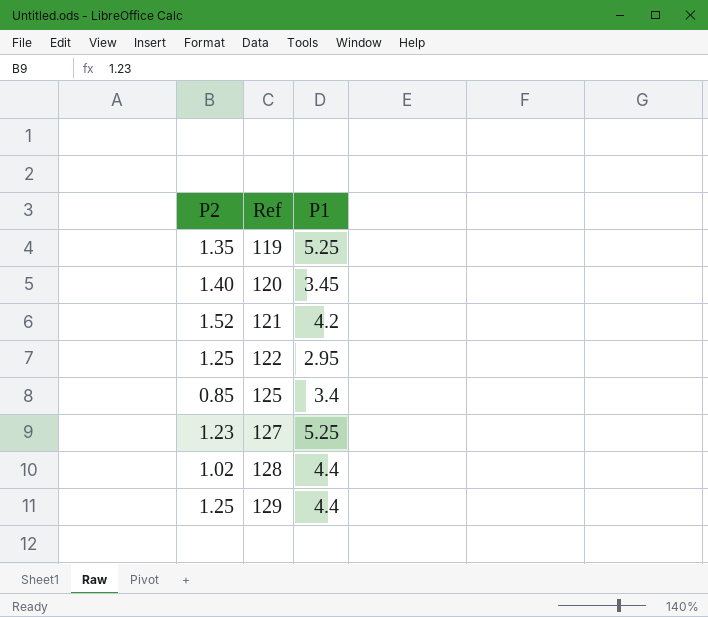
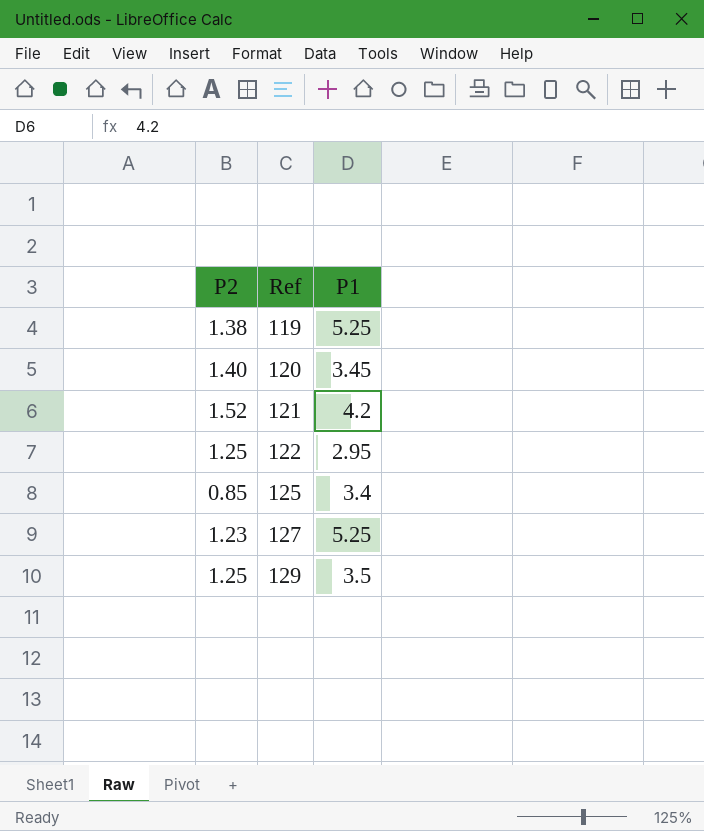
row 128: 1.02 | 4.4 -> none
119 | P2: 1.35 -> 1.38
129 | P1: 4.4 -> 3.5

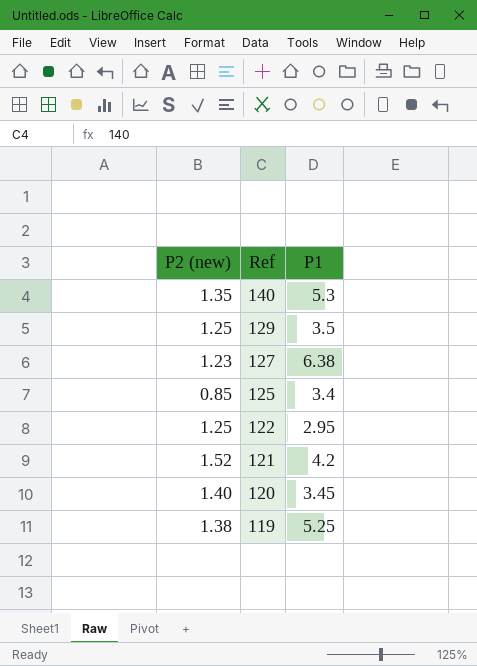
row order: Ref ascending -> Ref descending
column name: P2 -> P2 (new)
row 140: none -> 1.35 | 5.3
127 | P1: 5.25 -> 6.38

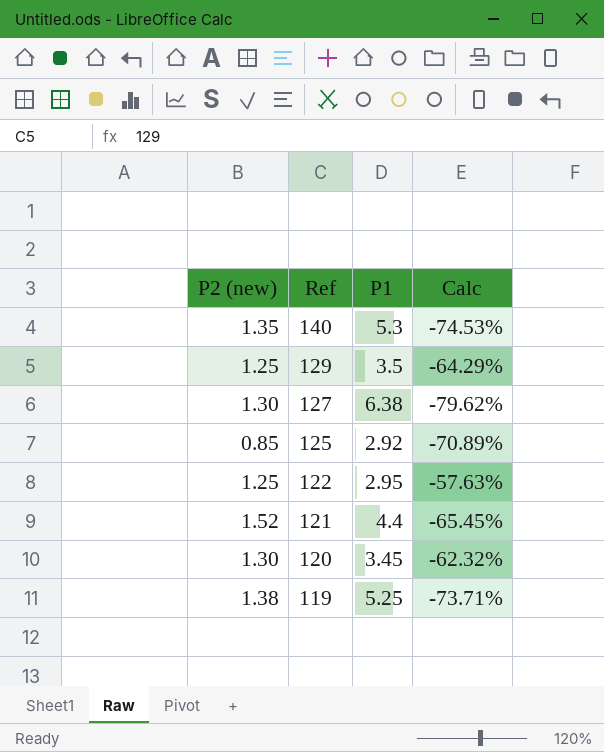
column Calc | formula: none -> ([P2 (new)] - [P1]) / [P1]
127 | P2 (new): 1.23 -> 1.30
125 | P1: 3.4 -> 2.92
121 | P1: 4.2 -> 4.4
120 | P2 (new): 1.40 -> 1.30

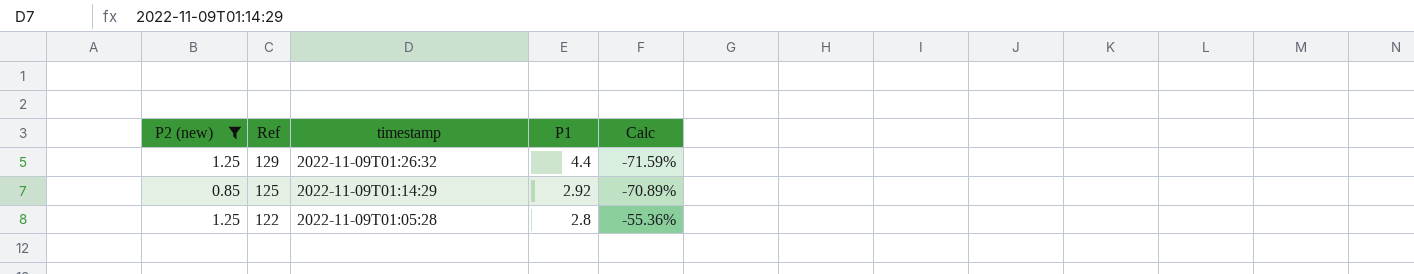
filter: none -> P2 (new) <= 1.25
column timestamp | position: none -> 3
129 | P1: 3.5 -> 4.4
129 | Calc: -64.29% -> -71.59%
122 | P1: 2.95 -> 2.8
122 | Calc: -57.63% -> -55.36%

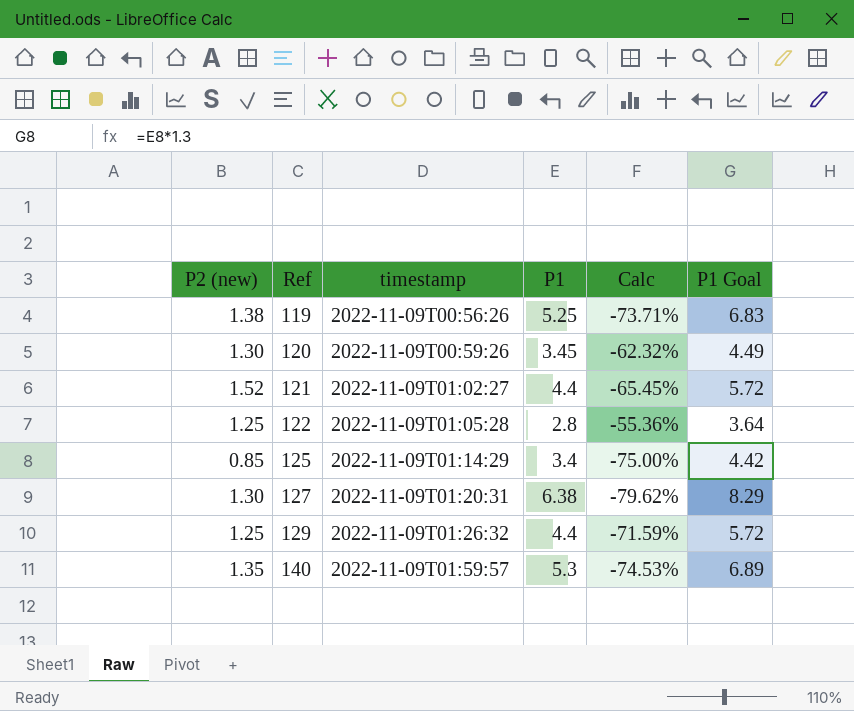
filter: P2 (new) <= 1.25 -> none
row order: Ref descending -> Ref ascending
column P1 Goal | formula: none -> [P1] * 1.3
125 | P1: 2.92 -> 3.4
125 | Calc: -70.89% -> -75.00%

